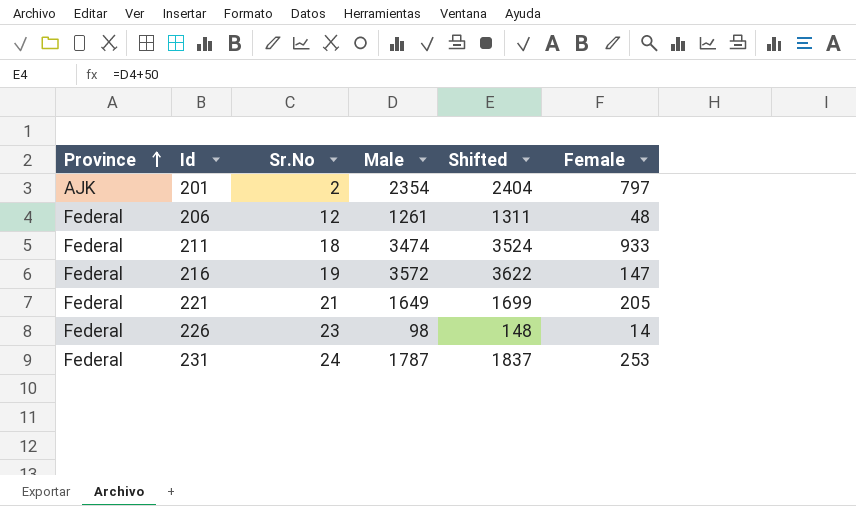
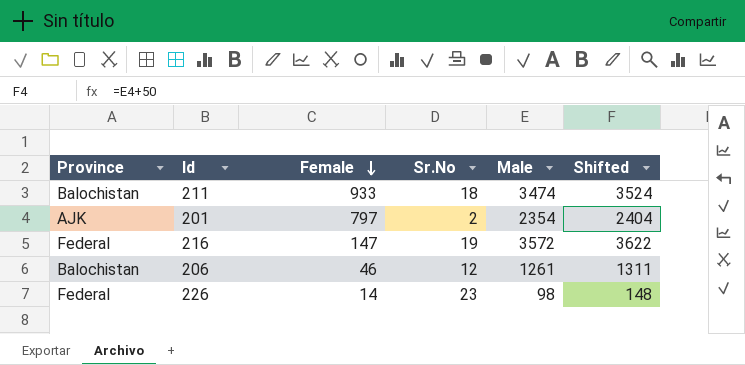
row order: Province ascending -> Female descending
column Female | position: 6 -> 3
row 221: Federal | 21 | 1649 | 1699 | 205 -> none
row 231: Federal | 24 | 1787 | 1837 | 253 -> none
211 | Province: Federal -> Balochistan
206 | Province: Federal -> Balochistan
206 | Female: 48 -> 46

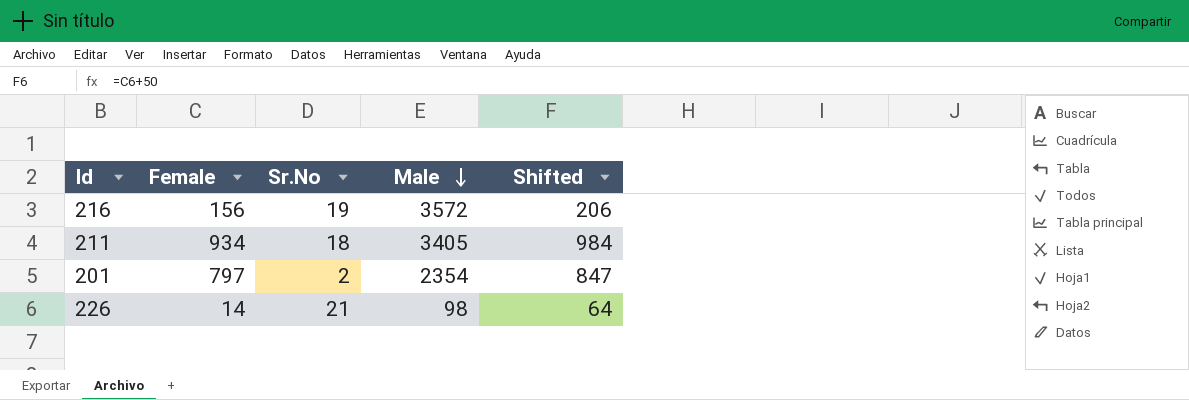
row order: Female descending -> Male descending
column Province | position: 1 -> none
column Shifted | formula: [Male] + 50 -> [Female] + 50
row 206: Balochistan | 46 | 12 | 1261 | 1311 -> none
216 | Female: 147 -> 156
211 | Female: 933 -> 934
211 | Male: 3474 -> 3405
226 | Sr.No: 23 -> 21

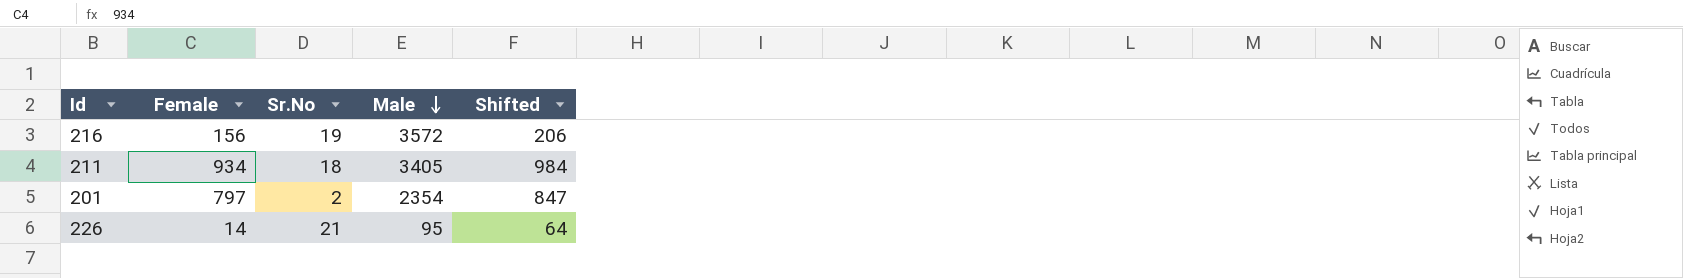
226 | Male: 98 -> 95

